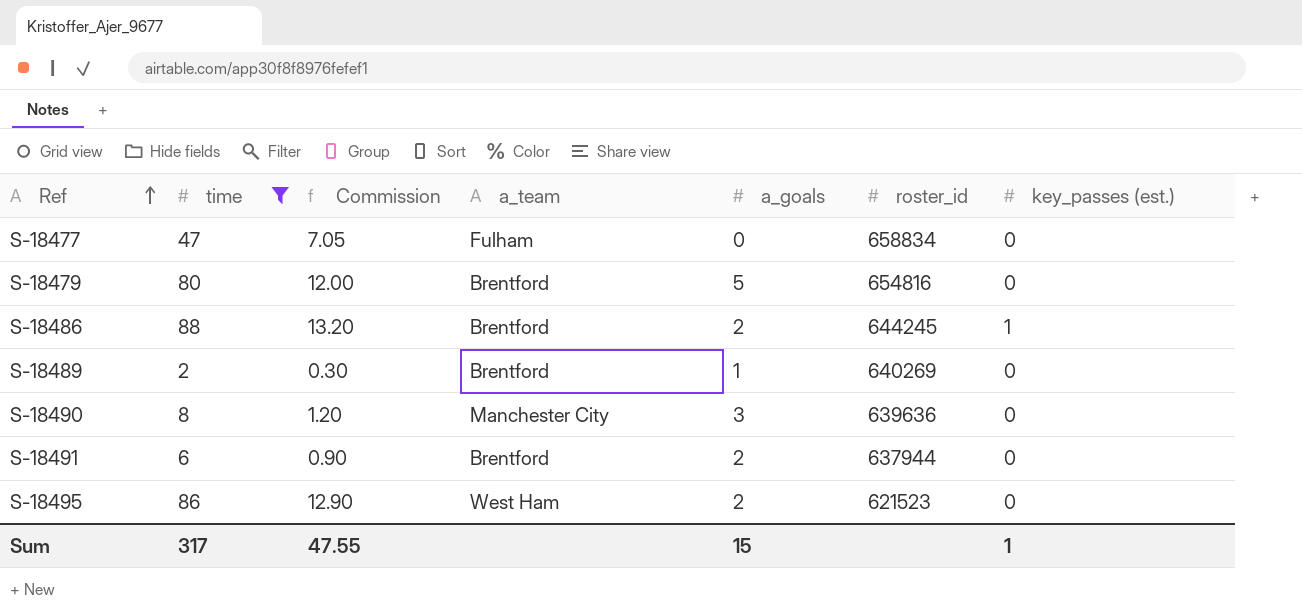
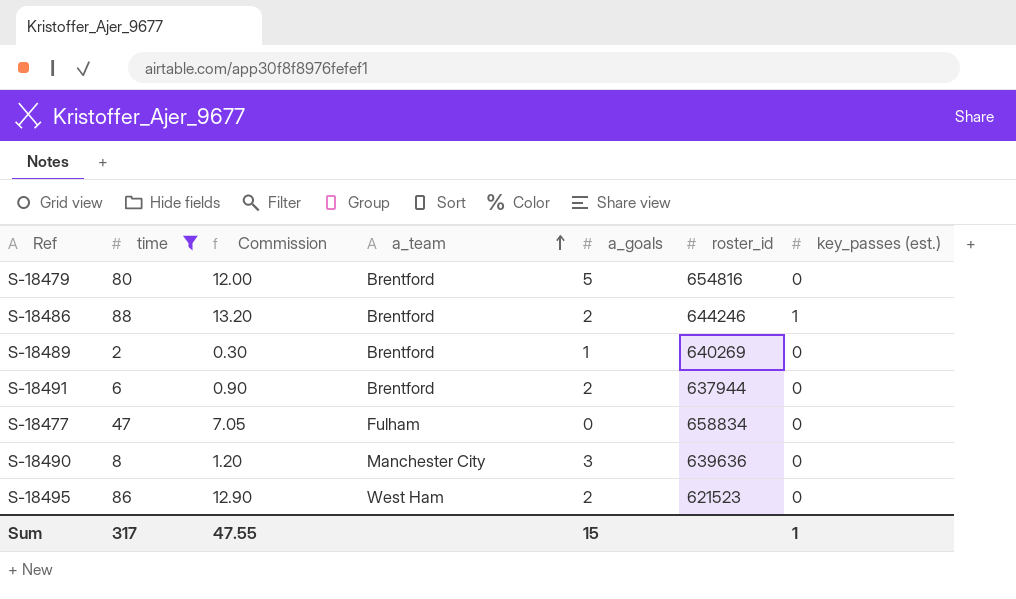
row order: Ref ascending -> a_team ascending
S-18486 | roster_id: 644245 -> 644246

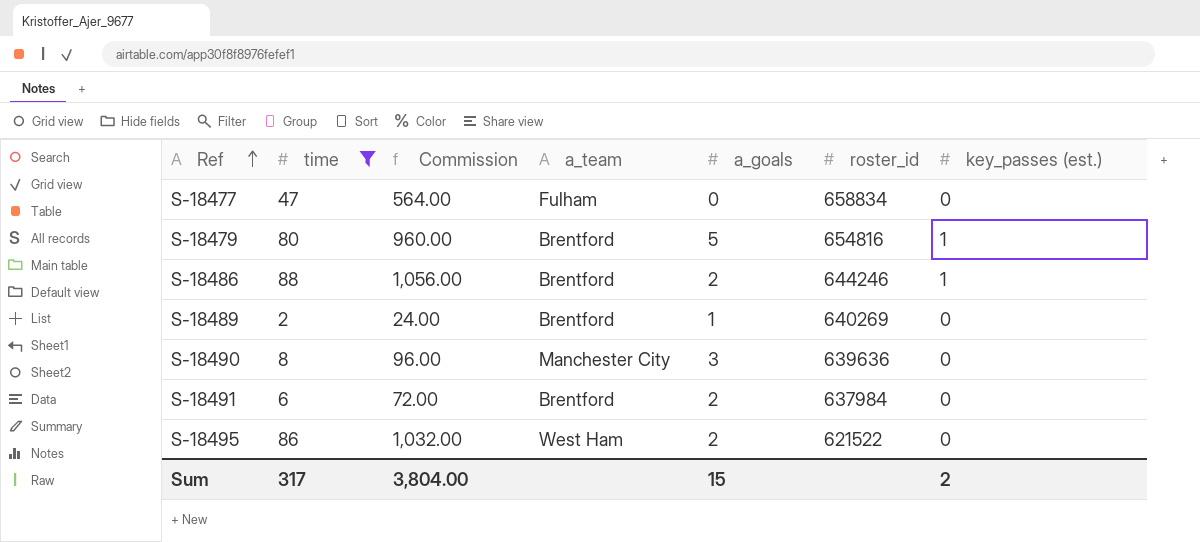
row order: a_team ascending -> Ref ascending
column Commission | formula: [time] * 0.15 -> [time] * 12
S-18479 | key_passes (est.): 0 -> 1
S-18491 | roster_id: 637944 -> 637984
S-18495 | roster_id: 621523 -> 621522
Sum | Commission: 47.55 -> 3,804.00
Sum | key_passes (est.): 1 -> 2

